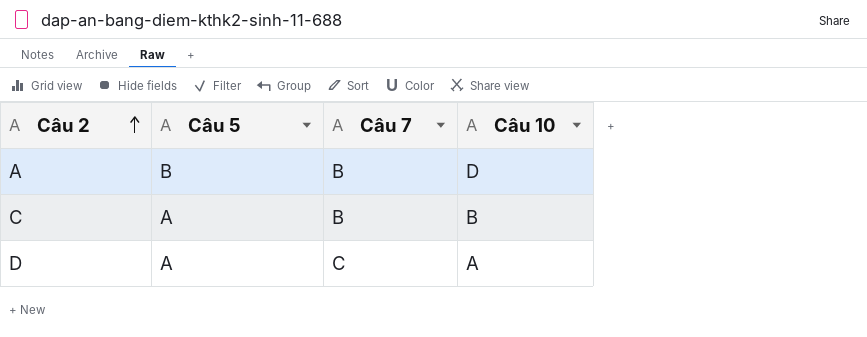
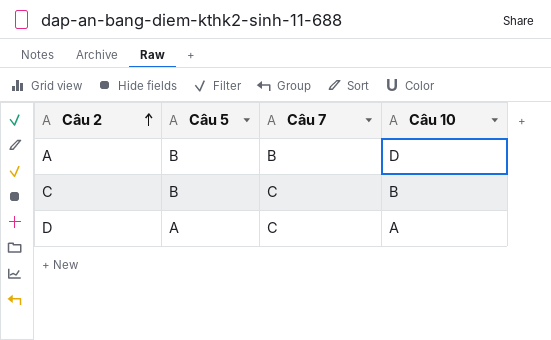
C | Câu 5: A -> B
C | Câu 7: B -> C

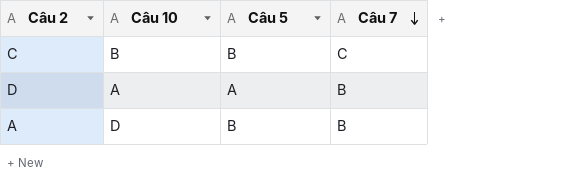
row order: Câu 2 ascending -> Câu 7 descending
column Câu 10 | position: 4 -> 2
D | Câu 7: C -> B

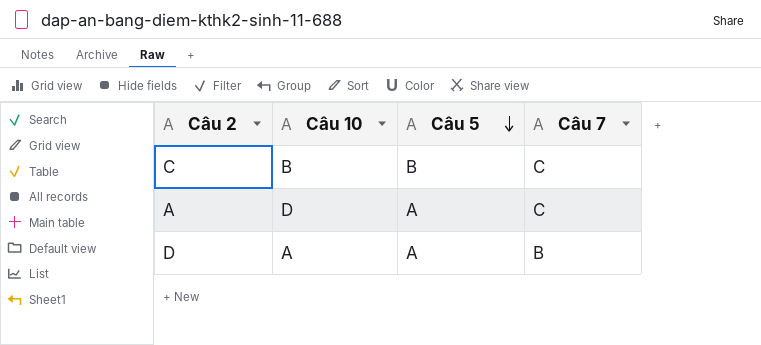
row order: Câu 7 descending -> Câu 5 descending
A | Câu 5: B -> A
A | Câu 7: B -> C

